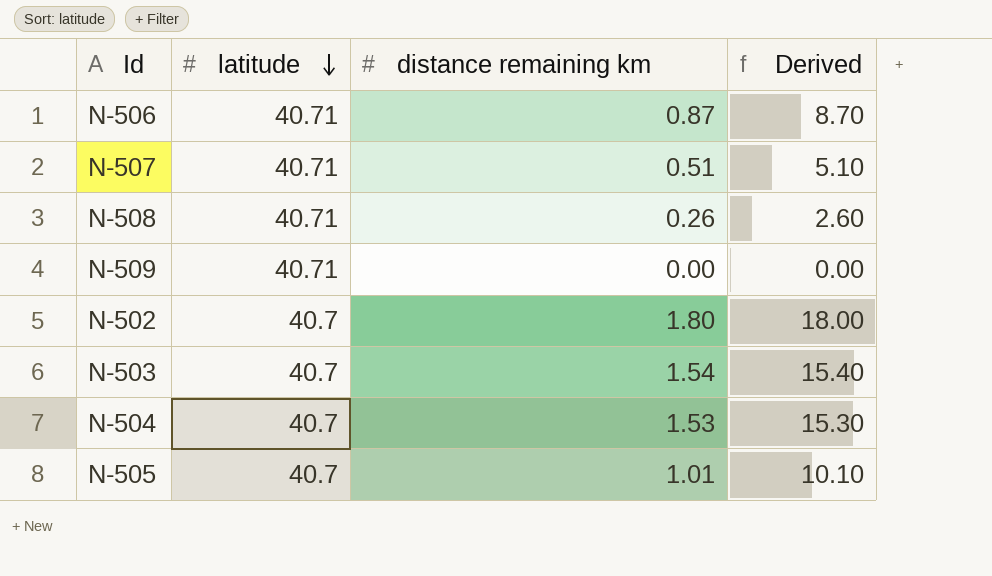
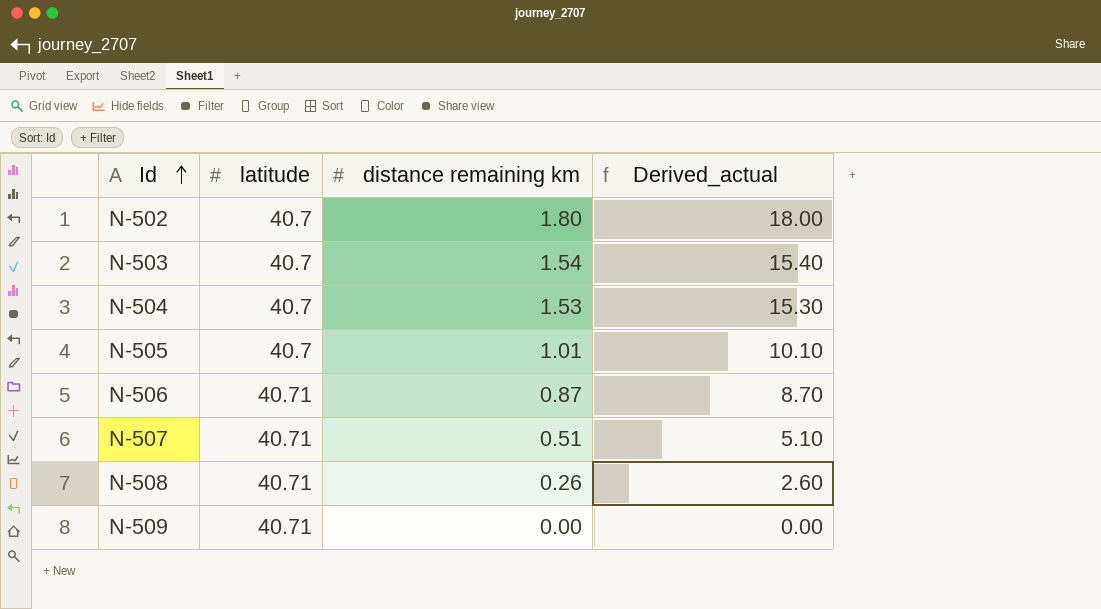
row order: latitude descending -> Id ascending
column name: Derived -> Derived_actual

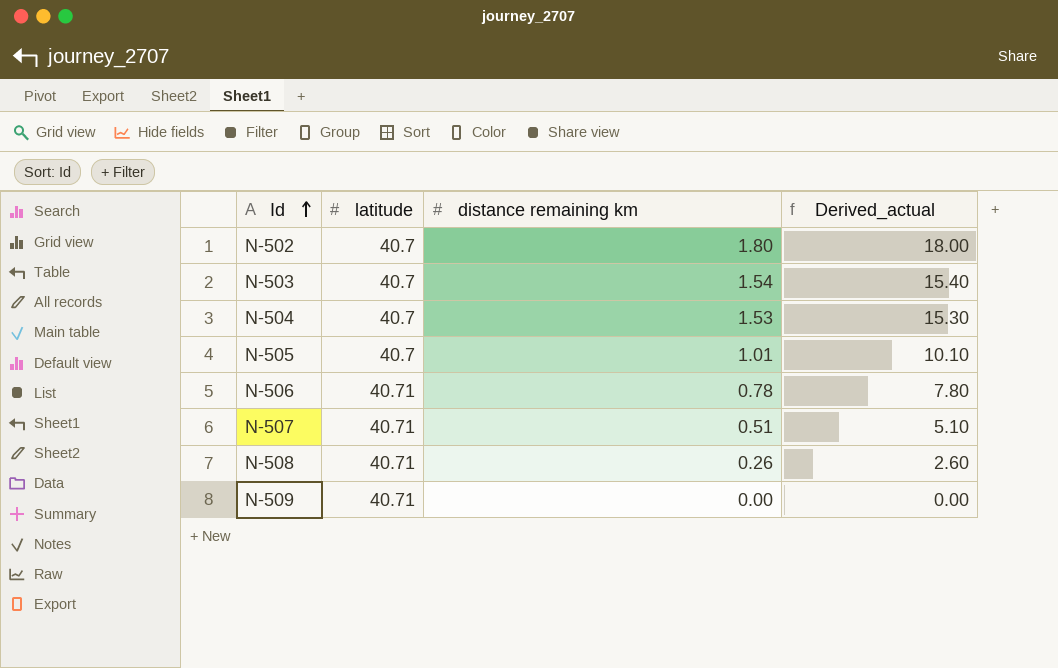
N-506 | distance remaining km: 0.87 -> 0.78
N-506 | Derived_actual: 8.70 -> 7.80

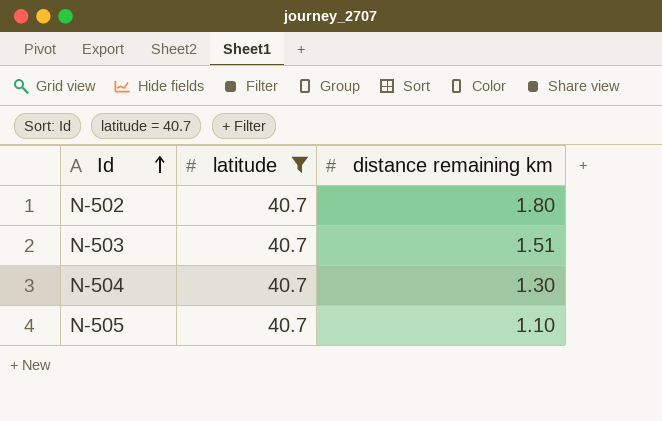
filter: none -> latitude = 40.7
column Derived_actual | formula: [distance remaining km] * 10 -> none
N-503 | distance remaining km: 1.54 -> 1.51
N-504 | distance remaining km: 1.53 -> 1.30
N-505 | distance remaining km: 1.01 -> 1.10

